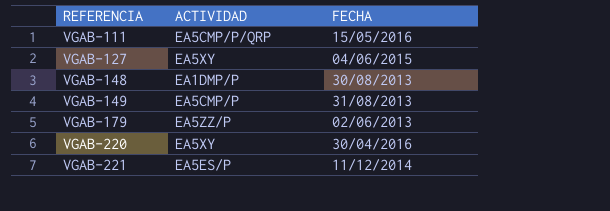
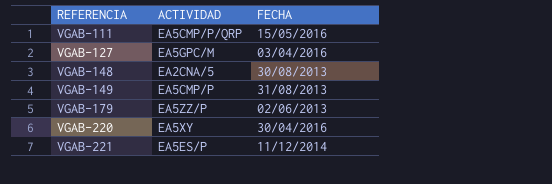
VGAB-127 | ACTIVIDAD: EA5XY -> EA5GPC/M
VGAB-127 | FECHA: 04/06/2015 -> 03/04/2016
VGAB-148 | ACTIVIDAD: EA1DMP/P -> EA2CNA/5

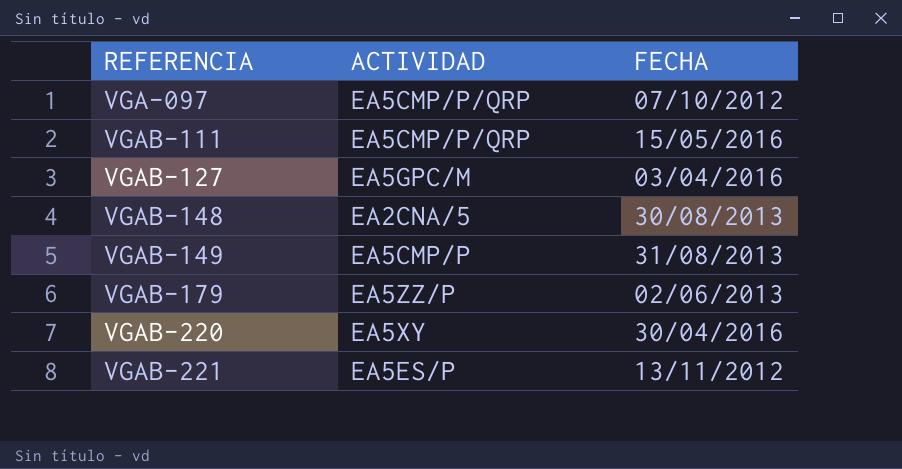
row VGA-097: none -> EA5CMP/P/QRP | 07/10/2012
VGAB-221 | FECHA: 11/12/2014 -> 13/11/2012

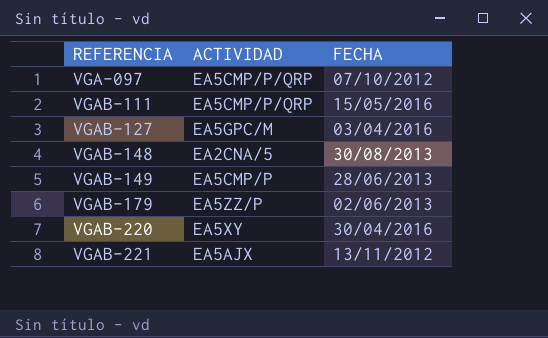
VGAB-149 | FECHA: 31/08/2013 -> 28/06/2013
VGAB-221 | ACTIVIDAD: EA5ES/P -> EA5AJX

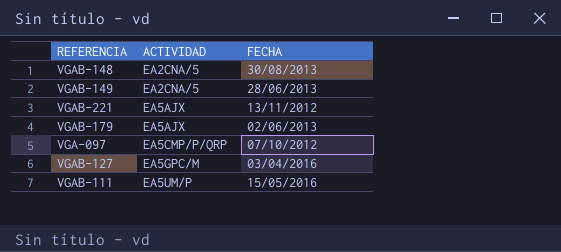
row order: REFERENCIA ascending -> ACTIVIDAD ascending
row VGAB-220: EA5XY | 30/04/2016 -> none
VGAB-149 | ACTIVIDAD: EA5CMP/P -> EA2CNA/5
VGAB-179 | ACTIVIDAD: EA5ZZ/P -> EA5AJX
VGAB-111 | ACTIVIDAD: EA5CMP/P/QRP -> EA5UM/P

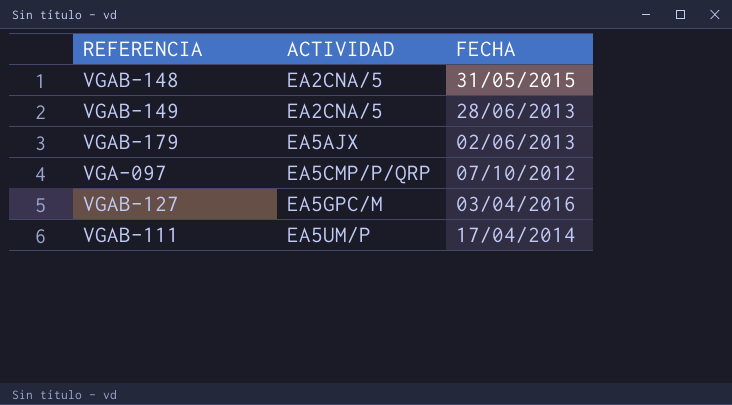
row VGAB-221: EA5AJX | 13/11/2012 -> none
VGAB-148 | FECHA: 30/08/2013 -> 31/05/2015
VGAB-111 | FECHA: 15/05/2016 -> 17/04/2014

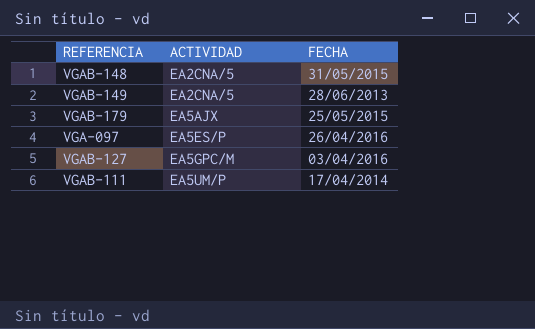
VGAB-179 | FECHA: 02/06/2013 -> 25/05/2015
VGA-097 | ACTIVIDAD: EA5CMP/P/QRP -> EA5ES/P
VGA-097 | FECHA: 07/10/2012 -> 26/04/2016

